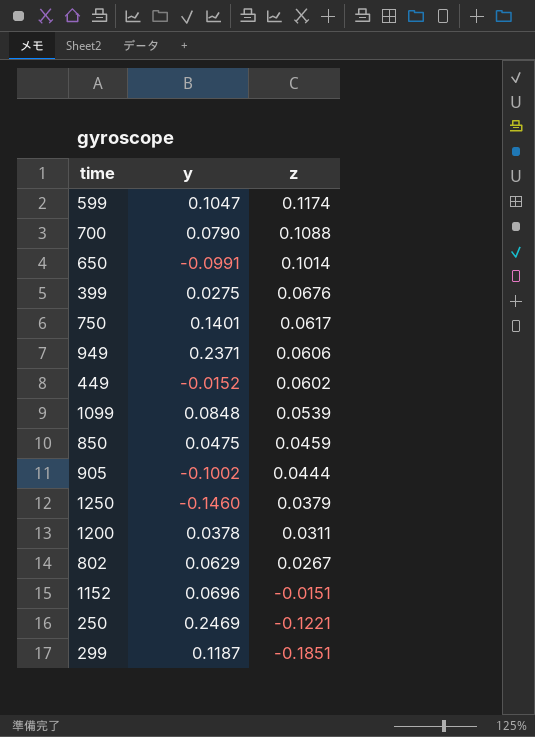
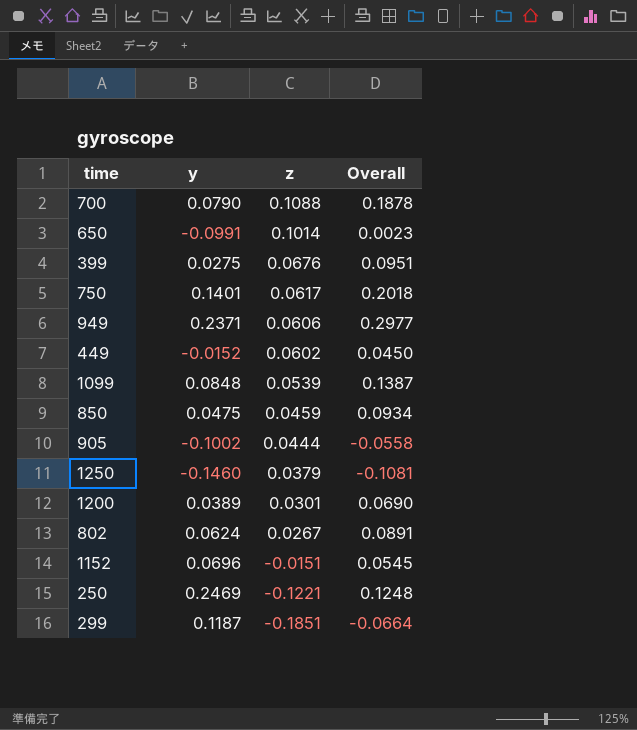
column Overall | formula: none -> [y] + [z]
row 599: 0.1047 | 0.1174 -> none
1200 | y: 0.0378 -> 0.0389
1200 | z: 0.0311 -> 0.0301
802 | y: 0.0629 -> 0.0624

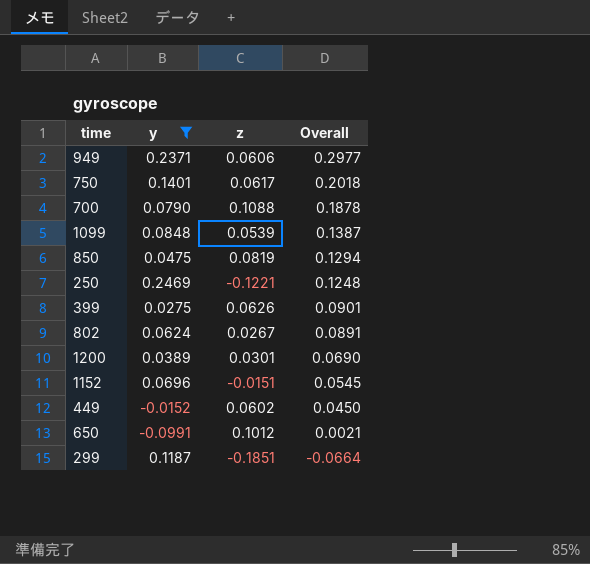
filter: none -> y >= -0.0991
row order: z descending -> Overall descending
850 | z: 0.0459 -> 0.0819
850 | Overall: 0.0934 -> 0.1294
399 | z: 0.0676 -> 0.0626
399 | Overall: 0.0951 -> 0.0901
650 | z: 0.1014 -> 0.1012
650 | Overall: 0.0023 -> 0.0021

